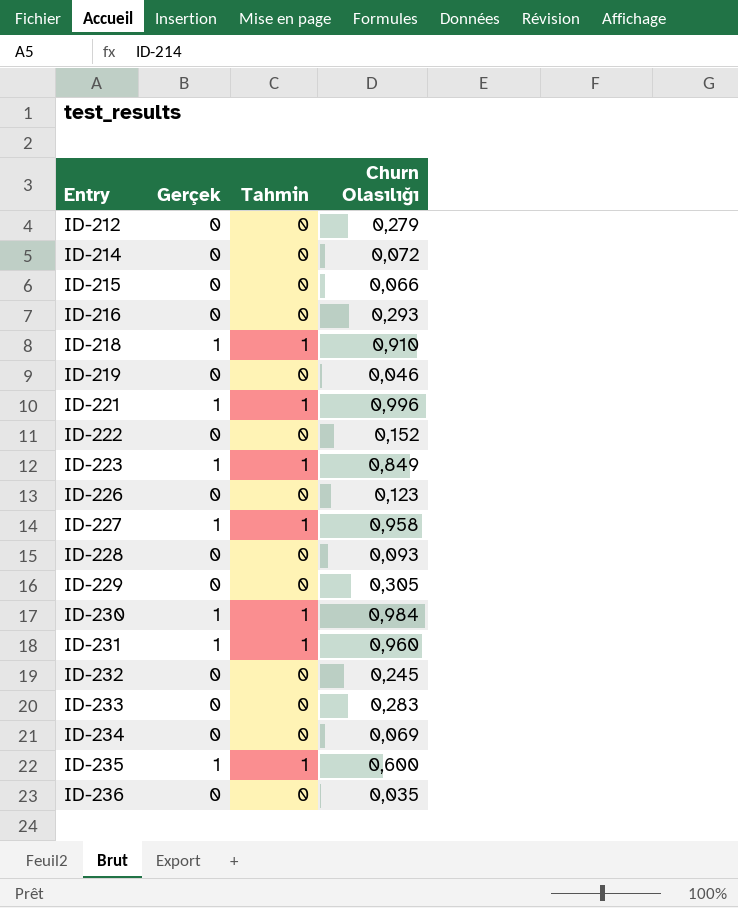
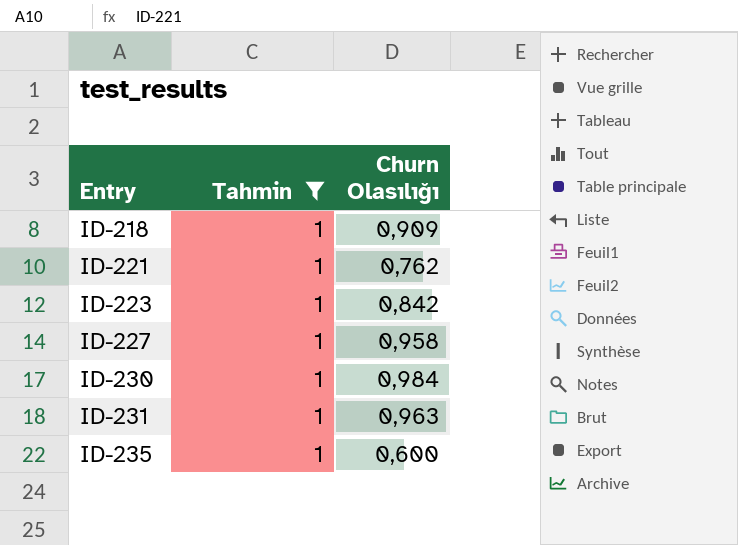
filter: none -> Tahmin = 1
column Gerçek | position: 2 -> none
ID-218 | Churn Olasılığı: 0,910 -> 0,909
ID-221 | Churn Olasılığı: 0,996 -> 0,762
ID-223 | Churn Olasılığı: 0,849 -> 0,842
ID-231 | Churn Olasılığı: 0,960 -> 0,963

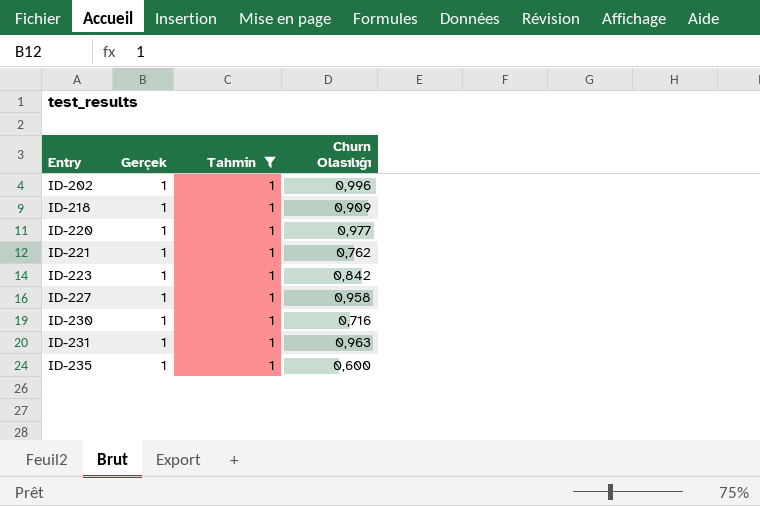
column Gerçek | position: none -> 2
row ID-202: none -> 1 | 1 | 0,996
row ID-220: none -> 1 | 1 | 0,977
ID-230 | Churn Olasılığı: 0,984 -> 0,716

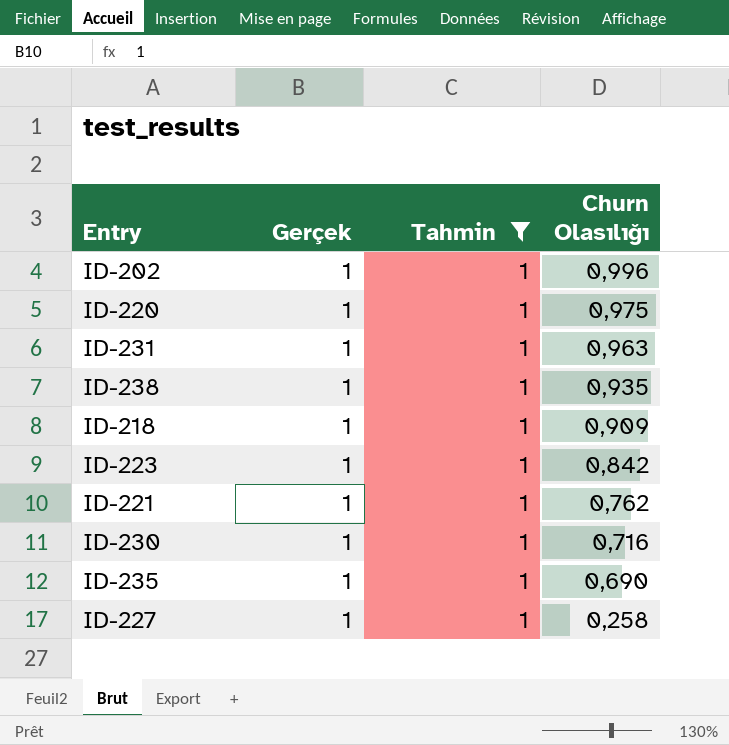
row order: Entry ascending -> Churn Olasılığı descending
ID-220 | Churn Olasılığı: 0,977 -> 0,975
row ID-238: none -> 1 | 1 | 0,935
ID-235 | Churn Olasılığı: 0,600 -> 0,690
ID-227 | Churn Olasılığı: 0,958 -> 0,258

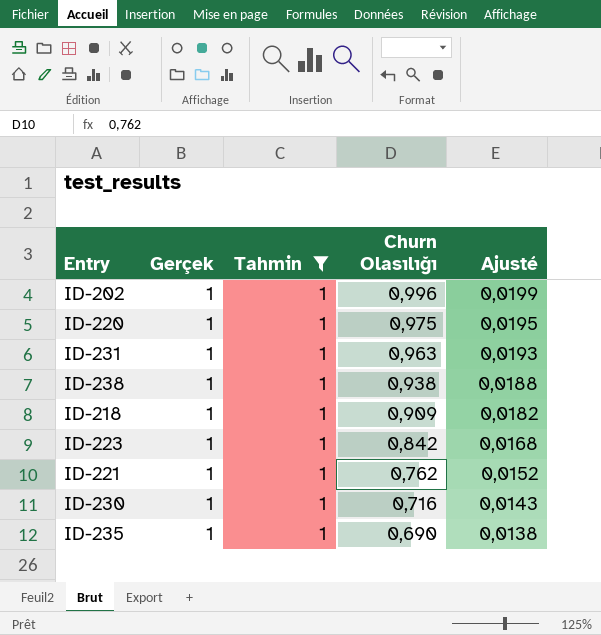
column Ajusté | formula: none -> [Churn Olasılığı] * 0,02
row ID-227: 1 | 1 | 0,258 -> none
ID-238 | Churn Olasılığı: 0,935 -> 0,938

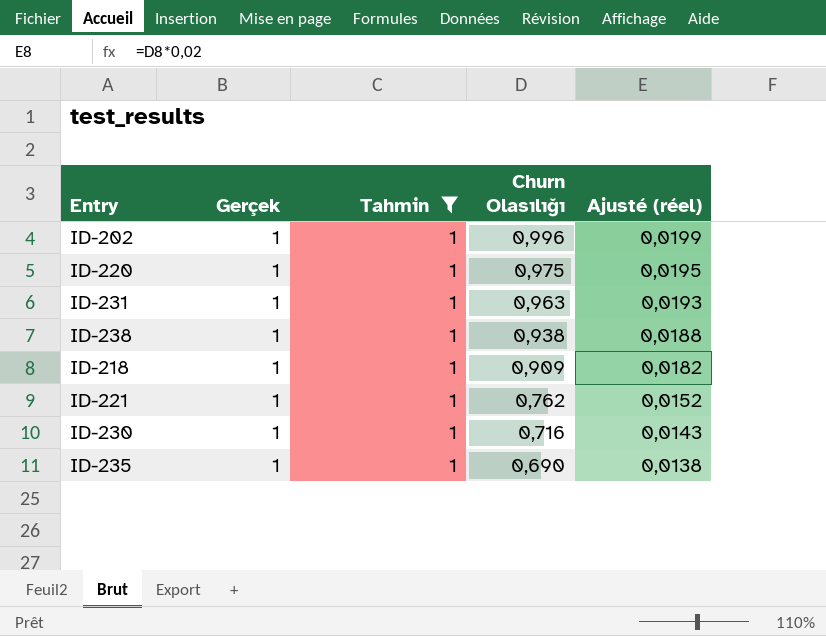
column name: Ajusté -> Ajusté (réel)
row ID-223: 1 | 1 | 0,842 | 0,0168 -> none

